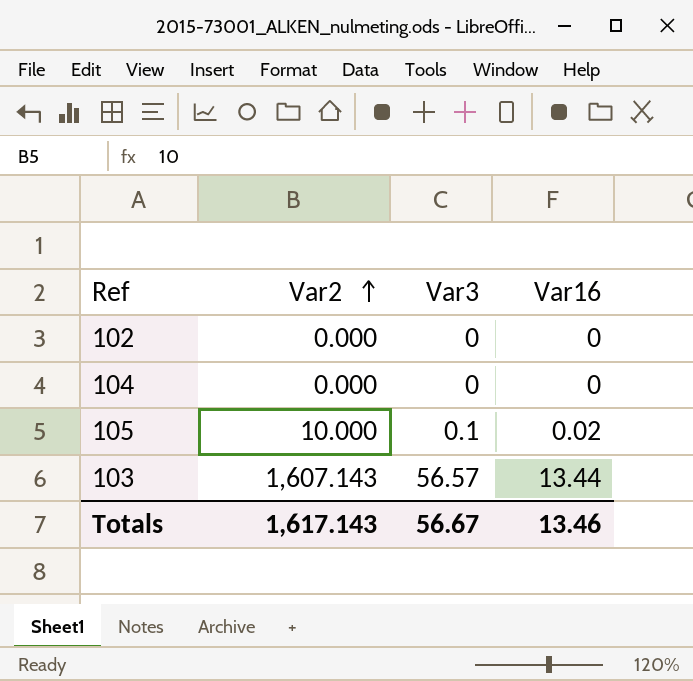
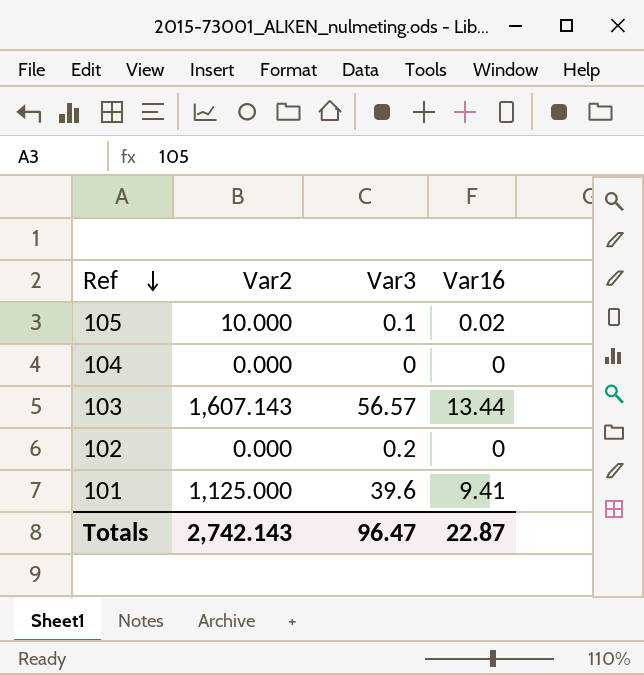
row order: Var2 ascending -> Ref descending
102 | Var3: 0 -> 0.2
row 101: none -> 1,125.000 | 39.6 | 9.41
Totals | Var2: 1,617.143 -> 2,742.143
Totals | Var3: 56.67 -> 96.47
Totals | Var16: 13.46 -> 22.87

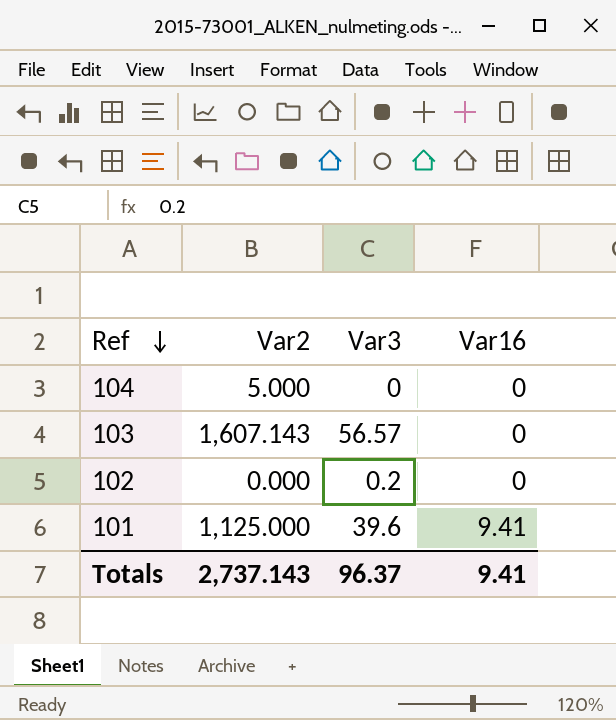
row 105: 10.000 | 0.1 | 0.02 -> none
104 | Var2: 0.000 -> 5.000
103 | Var16: 13.44 -> 0
Totals | Var2: 2,742.143 -> 2,737.143
Totals | Var3: 96.47 -> 96.37
Totals | Var16: 22.87 -> 9.41

